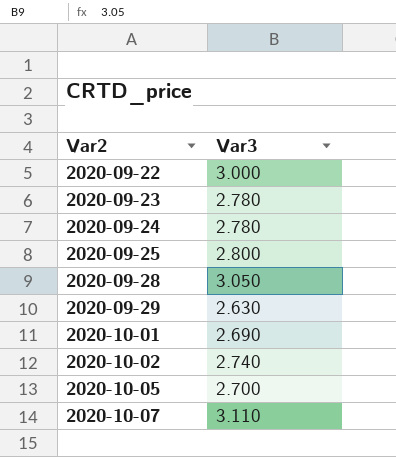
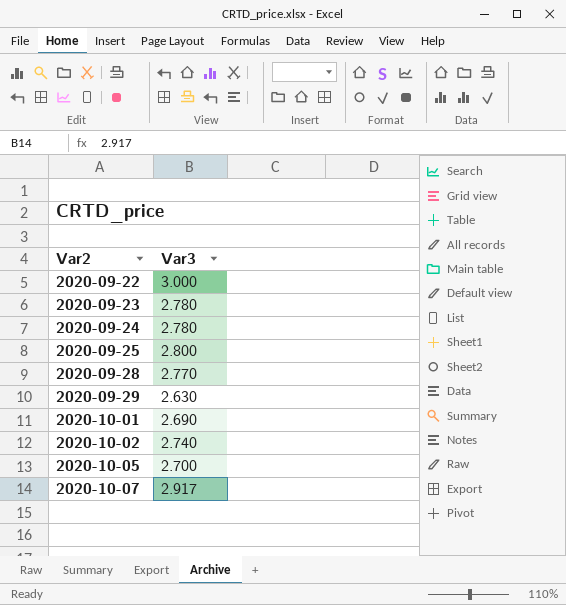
2020-09-28 | Var3: 3.050 -> 2.770
2020-10-07 | Var3: 3.110 -> 2.917

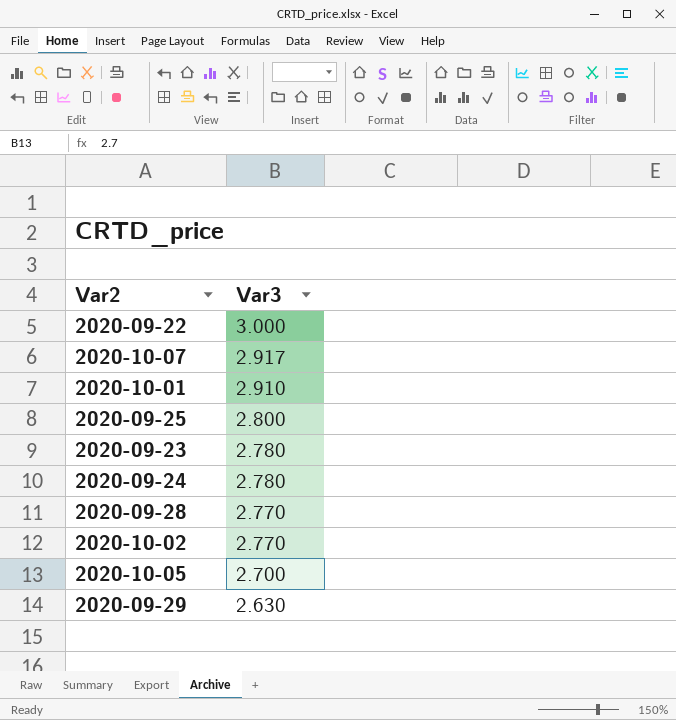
row order: Var2 ascending -> Var3 descending
2020-10-01 | Var3: 2.690 -> 2.910
2020-10-02 | Var3: 2.740 -> 2.770

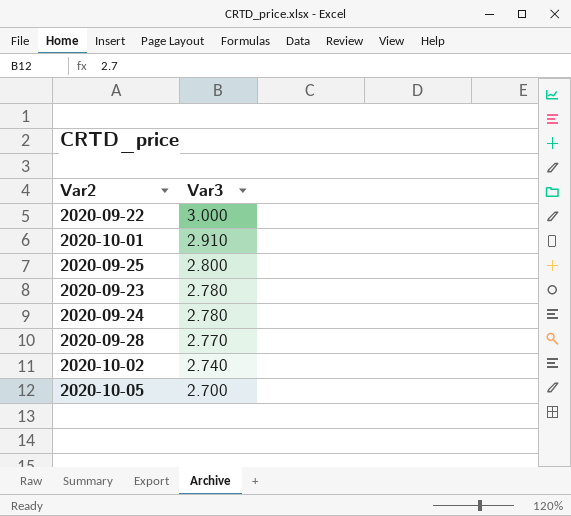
row 2020-10-07: 2.917 -> none
row 2020-09-29: 2.630 -> none
2020-10-02 | Var3: 2.770 -> 2.740

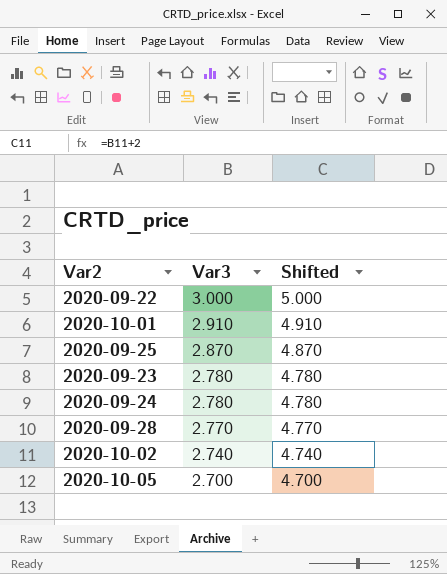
column Shifted | formula: none -> [Var3] + 2
2020-09-25 | Var3: 2.800 -> 2.870

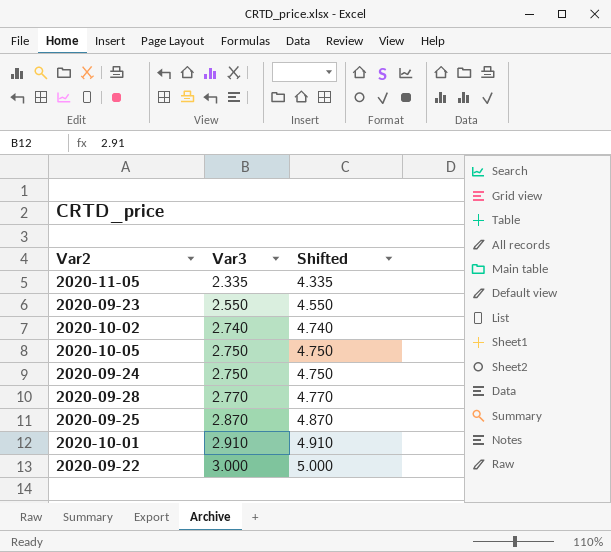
row order: Var3 descending -> Var3 ascending
row 2020-11-05: none -> 2.335 | 4.335
2020-09-23 | Var3: 2.780 -> 2.550
2020-09-23 | Shifted: 4.780 -> 4.550
2020-10-05 | Var3: 2.700 -> 2.750
2020-10-05 | Shifted: 4.700 -> 4.750
2020-09-24 | Var3: 2.780 -> 2.750
2020-09-24 | Shifted: 4.780 -> 4.750

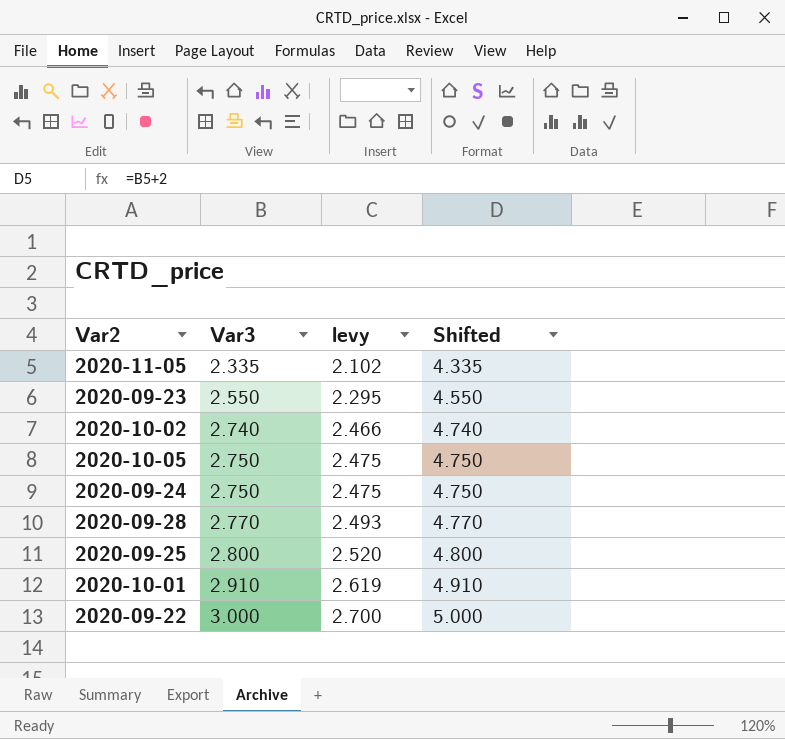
column levy | formula: none -> [Var3] * 0.9
2020-09-25 | Var3: 2.870 -> 2.800
2020-09-25 | Shifted: 4.870 -> 4.800

